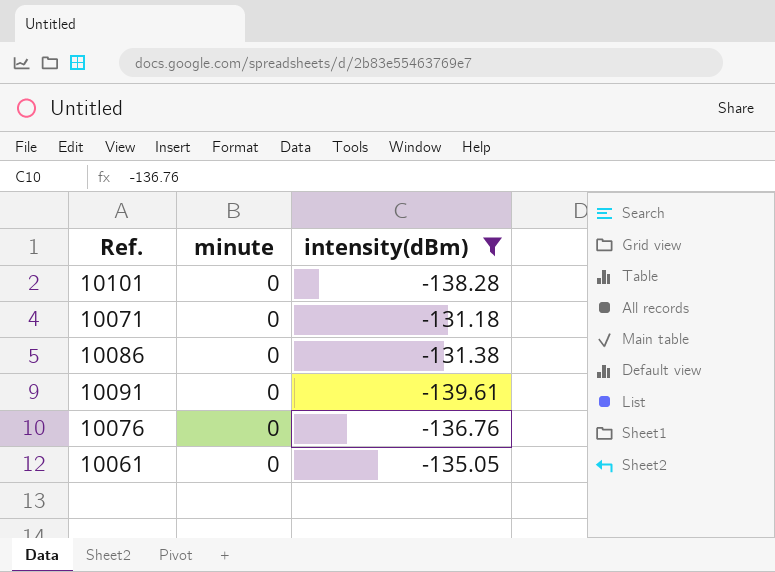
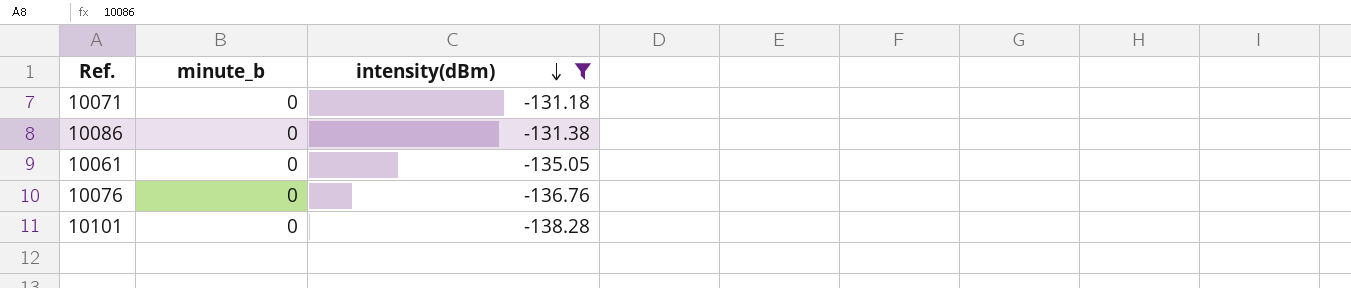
row order: none -> intensity(dBm) descending
column name: minute -> minute_b
row 10091: 0 | -139.61 -> none

